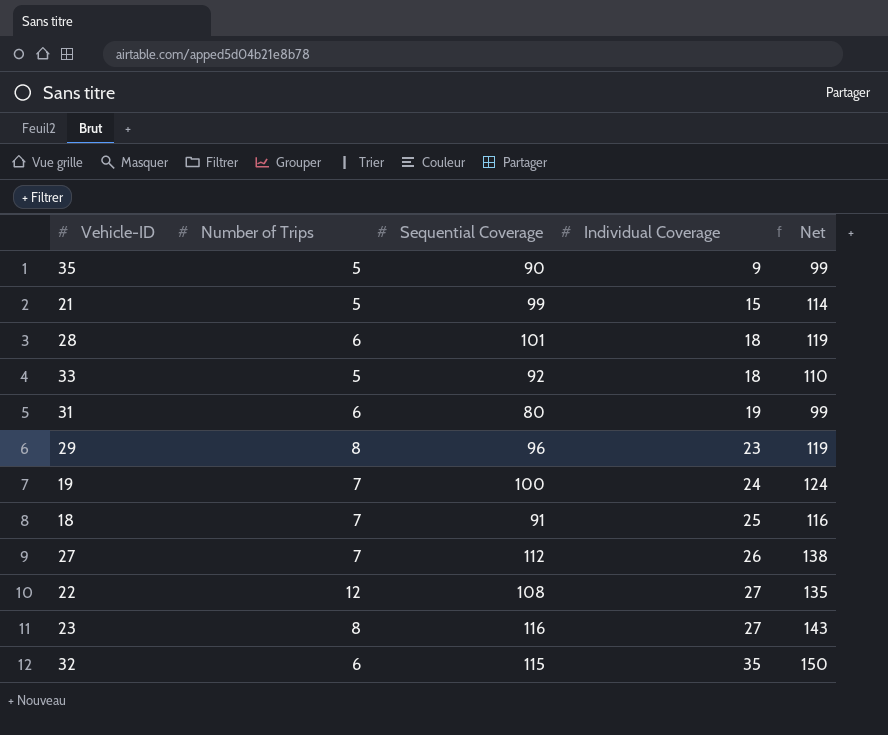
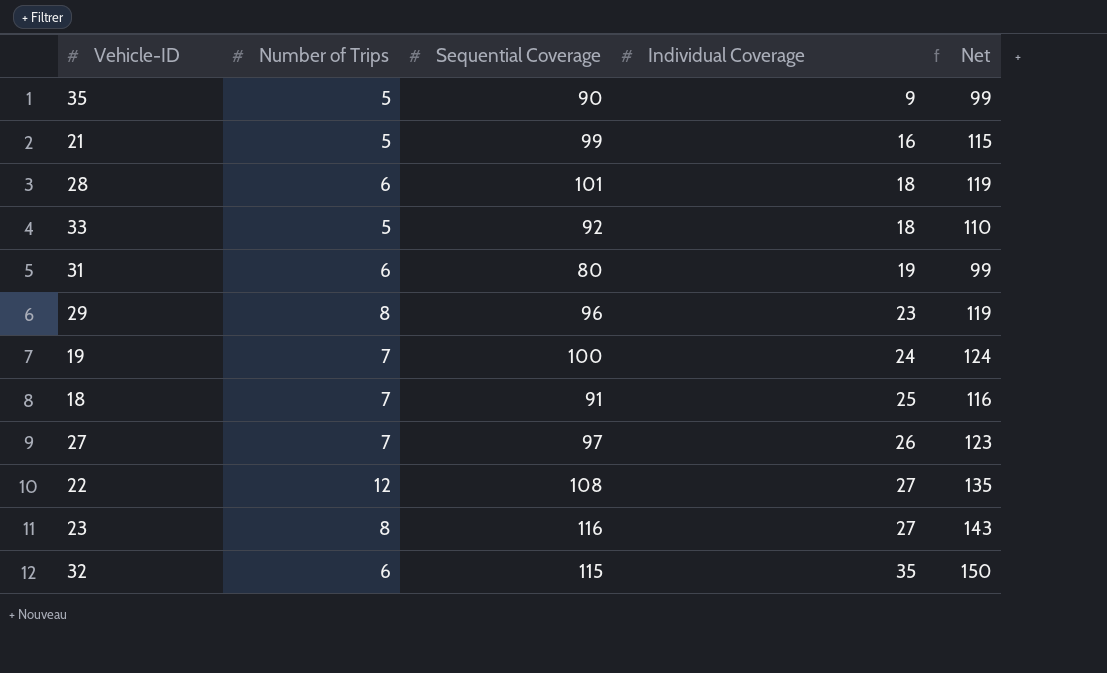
21 | Individual Coverage: 15 -> 16
21 | Net: 114 -> 115
27 | Sequential Coverage: 112 -> 97
27 | Net: 138 -> 123

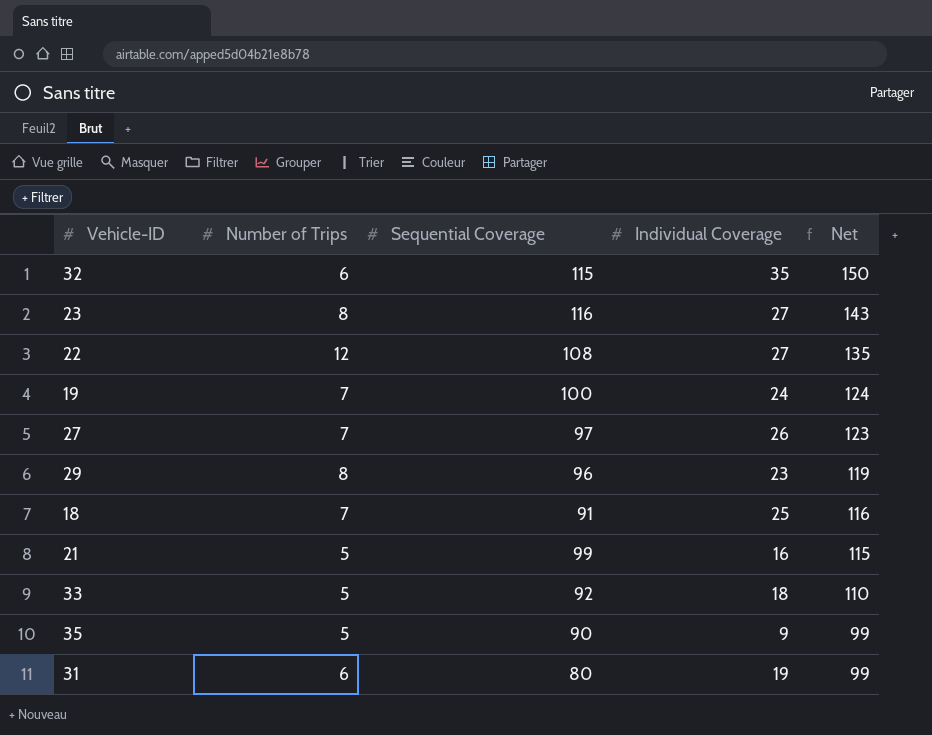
row order: Individual Coverage ascending -> Net descending
row 28: 6 | 101 | 18 | 119 -> none

